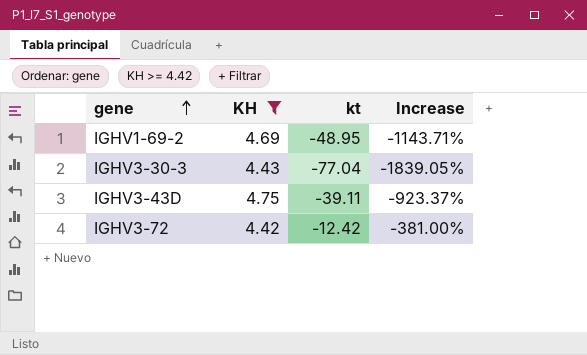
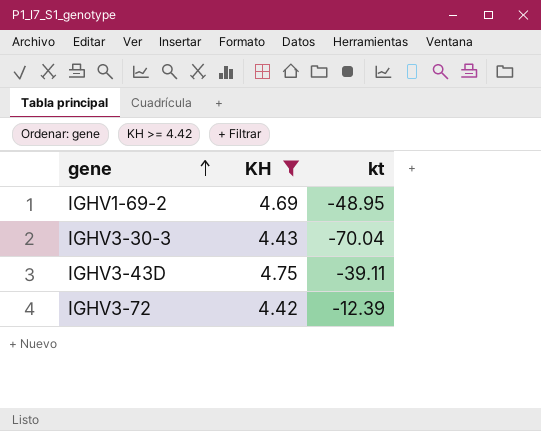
column Increase | formula: ([kt] - [KH]) / [KH] -> none
IGHV3-30-3 | kt: -77.04 -> -70.04
IGHV3-72 | kt: -12.42 -> -12.39

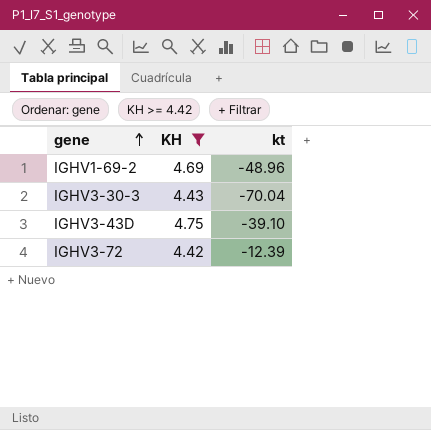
IGHV1-69-2 | kt: -48.95 -> -48.96
IGHV3-43D | kt: -39.11 -> -39.10

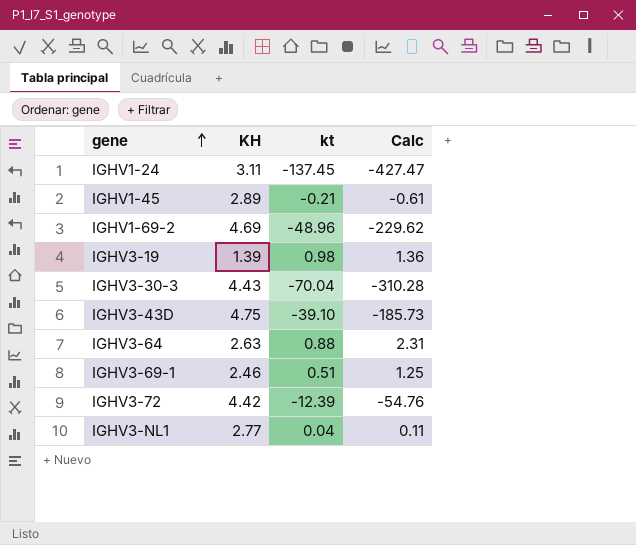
filter: KH >= 4.42 -> none
column Calc | formula: none -> [KH] * [kt]

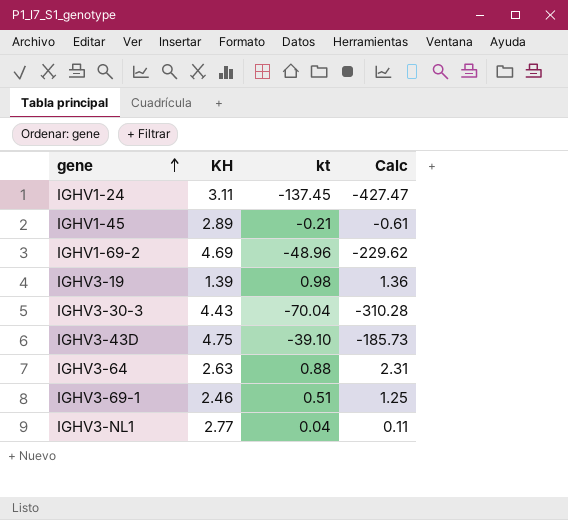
row IGHV3-72: 4.42 | -12.39 | -54.76 -> none

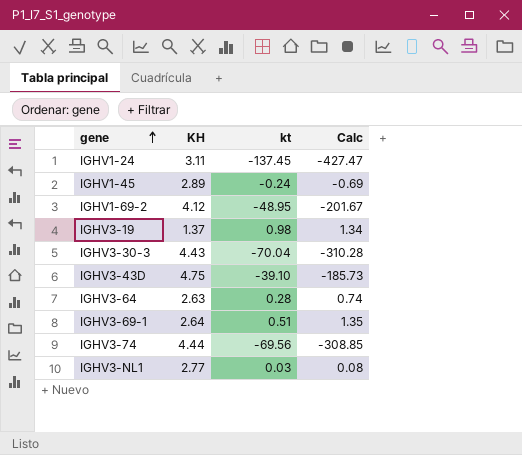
IGHV1-45 | kt: -0.21 -> -0.24
IGHV1-45 | Calc: -0.61 -> -0.69
IGHV1-69-2 | KH: 4.69 -> 4.12
IGHV1-69-2 | kt: -48.96 -> -48.95
IGHV1-69-2 | Calc: -229.62 -> -201.67
IGHV3-19 | KH: 1.39 -> 1.37
IGHV3-19 | Calc: 1.36 -> 1.34
IGHV3-64 | kt: 0.88 -> 0.28
IGHV3-64 | Calc: 2.31 -> 0.74
IGHV3-69-1 | KH: 2.46 -> 2.64
IGHV3-69-1 | Calc: 1.25 -> 1.35
row IGHV3-74: none -> 4.44 | -69.56 | -308.85
IGHV3-NL1 | kt: 0.04 -> 0.03
IGHV3-NL1 | Calc: 0.11 -> 0.08

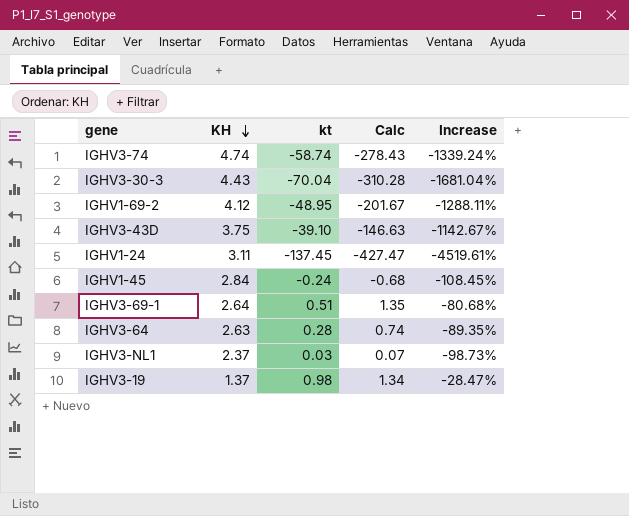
row order: gene ascending -> KH descending
column Increase | formula: none -> ([kt] - [KH]) / [KH]
IGHV3-74 | KH: 4.44 -> 4.74
IGHV3-74 | kt: -69.56 -> -58.74
IGHV3-74 | Calc: -308.85 -> -278.43
IGHV3-43D | KH: 4.75 -> 3.75
IGHV3-43D | Calc: -185.73 -> -146.63
IGHV1-45 | KH: 2.89 -> 2.84
IGHV1-45 | Calc: -0.69 -> -0.68
IGHV3-NL1 | KH: 2.77 -> 2.37
IGHV3-NL1 | Calc: 0.08 -> 0.07

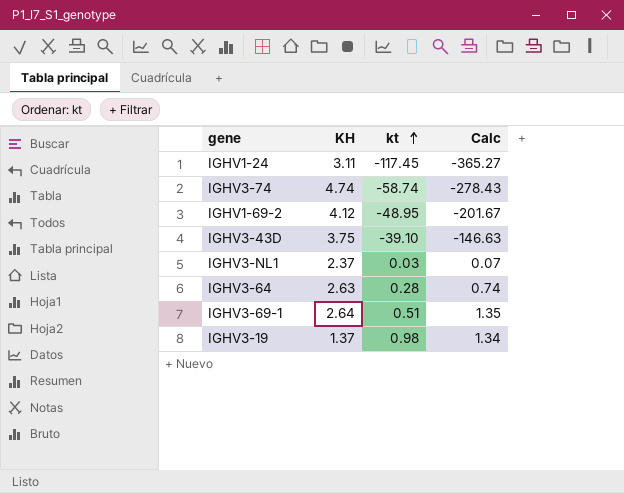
row order: KH descending -> kt ascending
column Increase | formula: ([kt] - [KH]) / [KH] -> none
row IGHV3-30-3: 4.43 | -70.04 | -310.28 | -1681.04% -> none
row IGHV1-45: 2.84 | -0.24 | -0.68 | -108.45% -> none
IGHV1-24 | kt: -137.45 -> -117.45
IGHV1-24 | Calc: -427.47 -> -365.27

